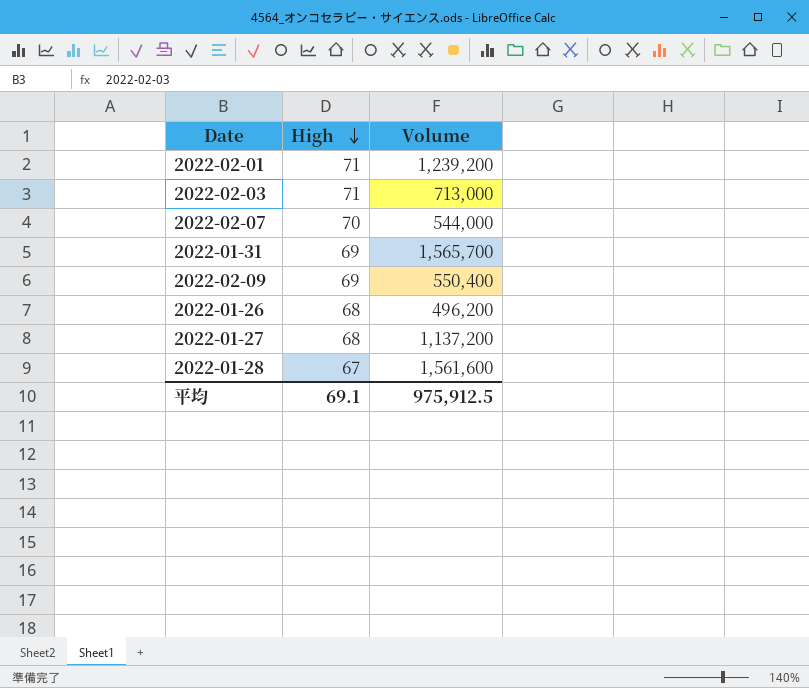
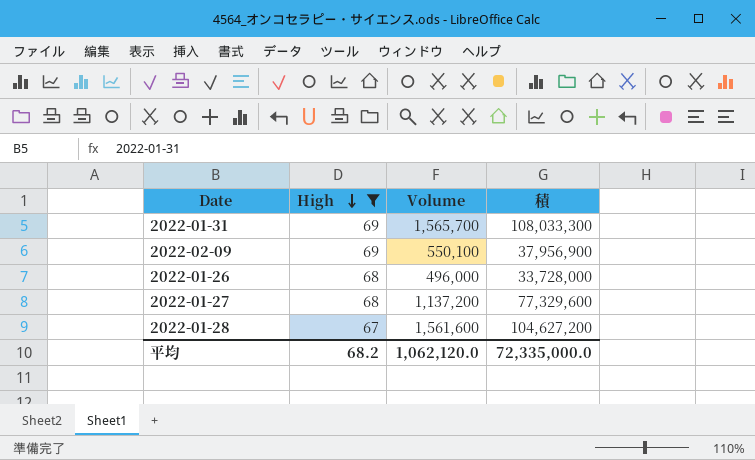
filter: none -> High <= 69
column 積 | formula: none -> [High] * [Volume]
2022-02-09 | Volume: 550,400 -> 550,100
2022-01-26 | Volume: 496,200 -> 496,000
平均 | High: 69.1 -> 68.2
平均 | Volume: 975,912.5 -> 1,062,120.0

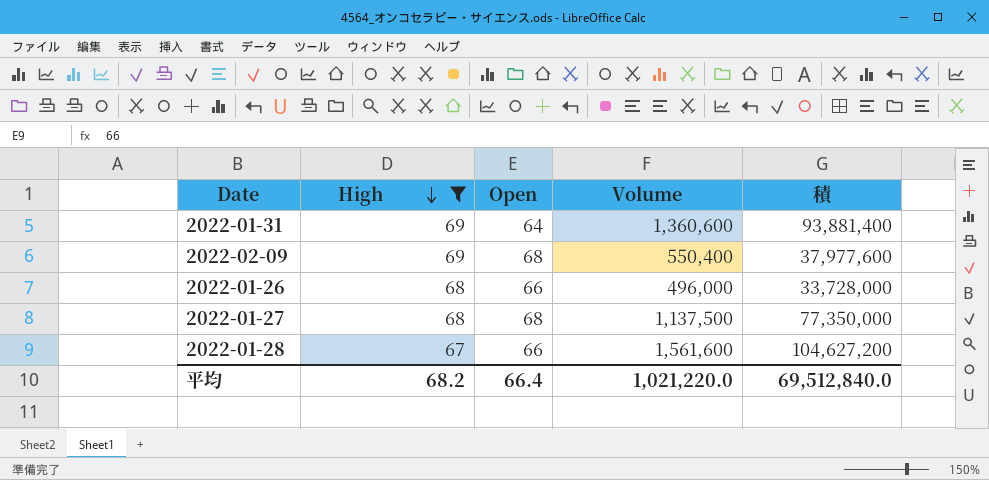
column Open | position: none -> 3
2022-01-31 | Volume: 1,565,700 -> 1,360,600
2022-01-31 | 積: 108,033,300 -> 93,881,400
2022-02-09 | Volume: 550,100 -> 550,400
2022-02-09 | 積: 37,956,900 -> 37,977,600
2022-01-27 | Volume: 1,137,200 -> 1,137,500
2022-01-27 | 積: 77,329,600 -> 77,350,000
平均 | Volume: 1,062,120.0 -> 1,021,220.0
平均 | 積: 72,335,000.0 -> 69,512,840.0

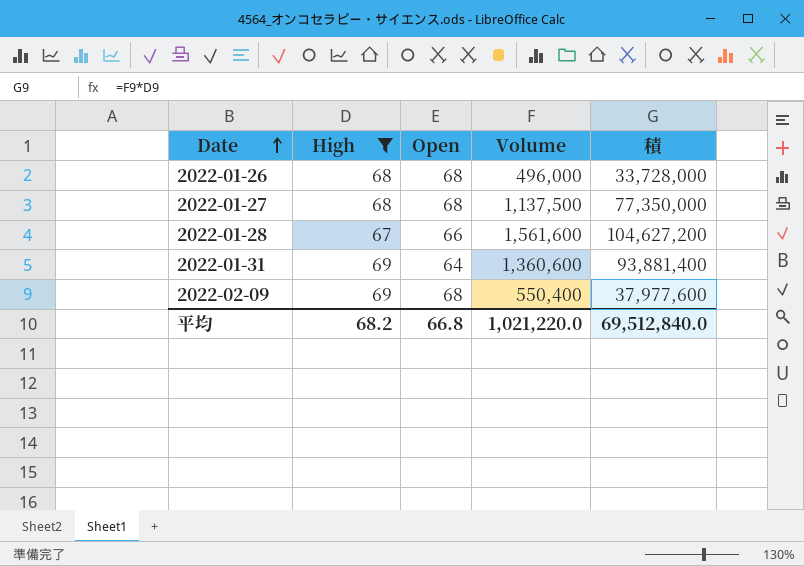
row order: High descending -> Date ascending
2022-01-26 | Open: 66 -> 68
平均 | Open: 66.4 -> 66.8

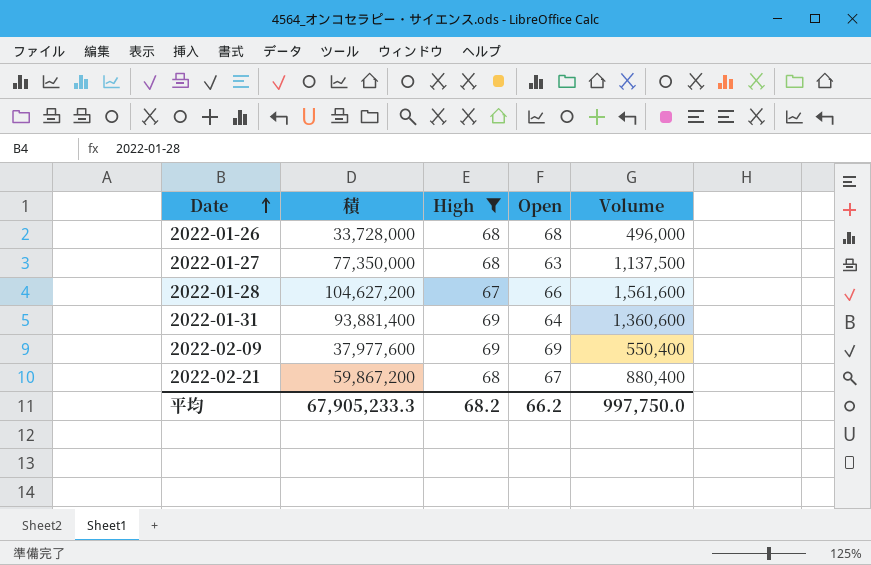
column 積 | position: 5 -> 2
2022-01-27 | Open: 68 -> 63
2022-02-09 | Open: 68 -> 69
row 2022-02-21: none -> 59,867,200 | 68 | 67 | 880,400
平均 | 積: 69,512,840.0 -> 67,905,233.3
平均 | Open: 66.8 -> 66.2
平均 | Volume: 1,021,220.0 -> 997,750.0

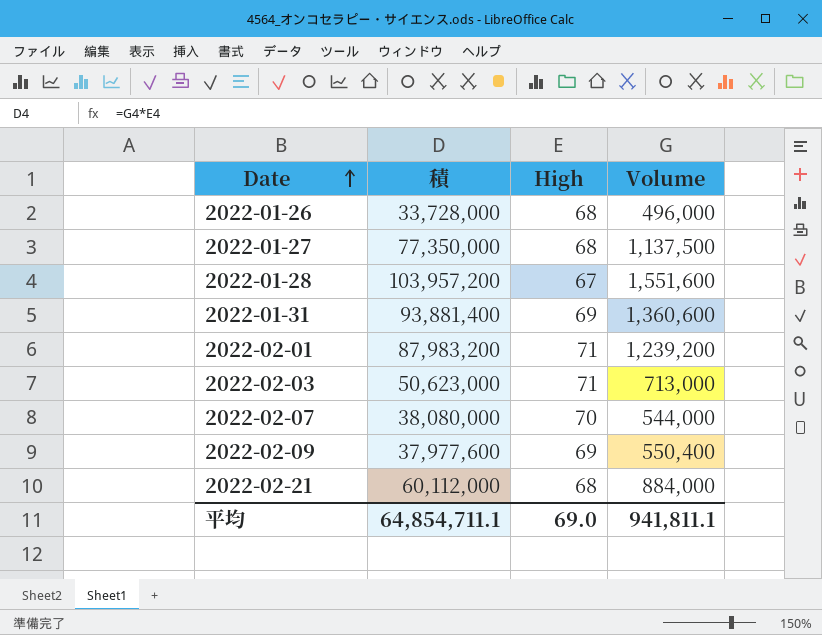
filter: High <= 69 -> none
column Open | position: 4 -> none
2022-01-28 | 積: 104,627,200 -> 103,957,200
2022-01-28 | Volume: 1,561,600 -> 1,551,600
2022-02-21 | 積: 59,867,200 -> 60,112,000
2022-02-21 | Volume: 880,400 -> 884,000
平均 | 積: 67,905,233.3 -> 64,854,711.1
平均 | High: 68.2 -> 69.0
平均 | Volume: 997,750.0 -> 941,811.1

